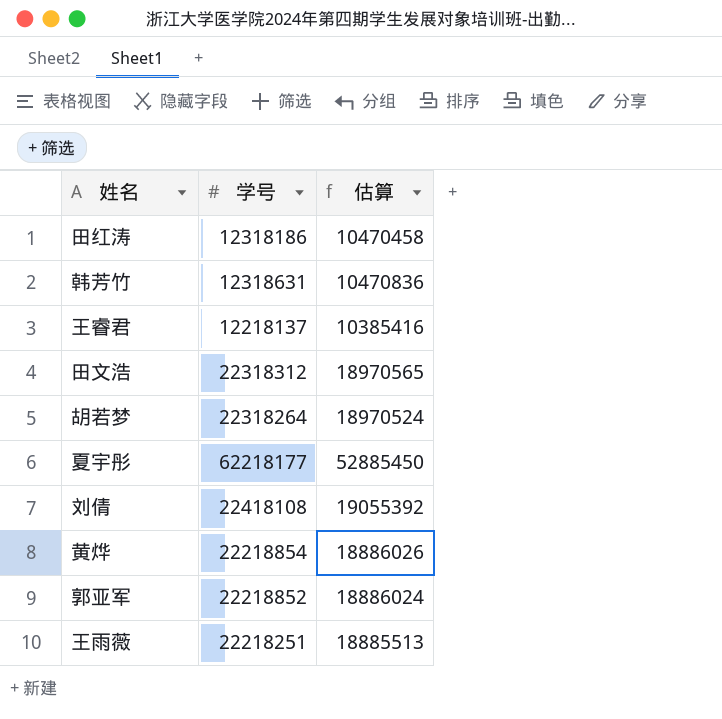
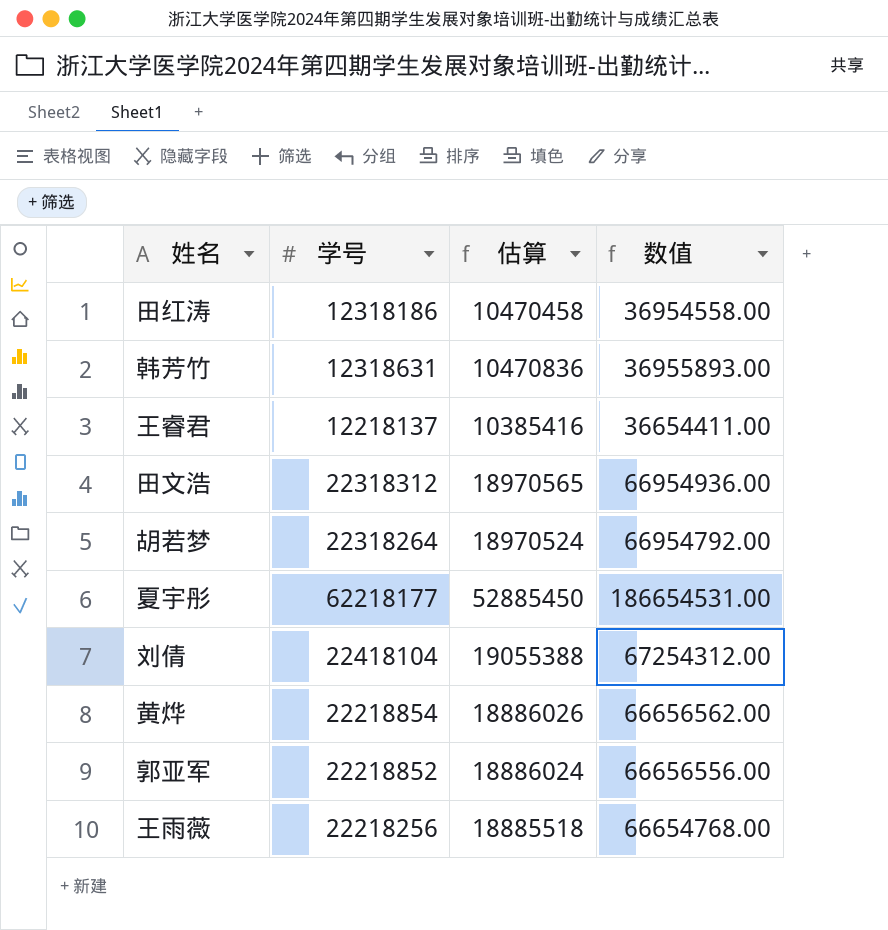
column 数值 | formula: none -> [学号] * 3
刘倩 | 学号: 22418108 -> 22418104
刘倩 | 估算: 19055392 -> 19055388
王雨薇 | 学号: 22218251 -> 22218256
王雨薇 | 估算: 18885513 -> 18885518

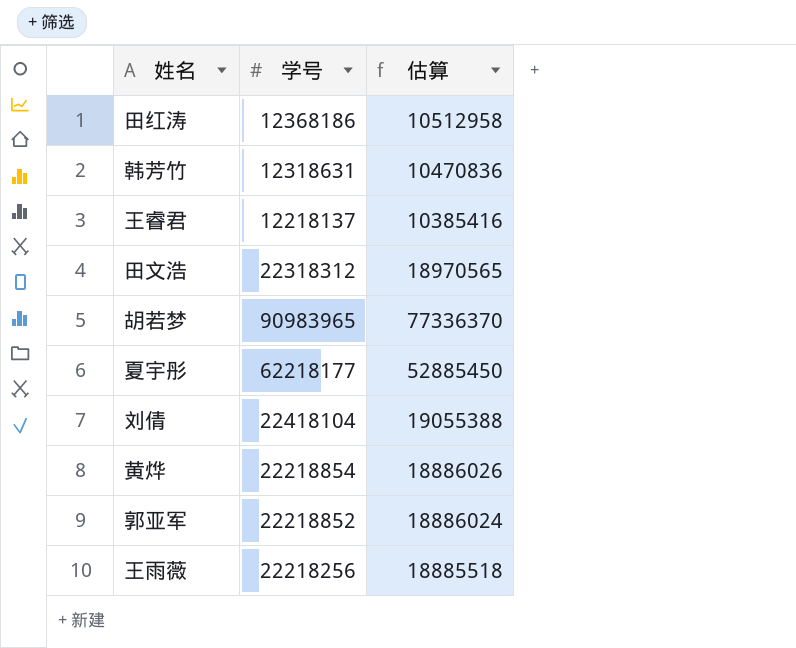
column 数值 | formula: [学号] * 3 -> none
田红涛 | 学号: 12318186 -> 12368186
田红涛 | 估算: 10470458 -> 10512958
胡若梦 | 学号: 22318264 -> 90983965
胡若梦 | 估算: 18970524 -> 77336370

